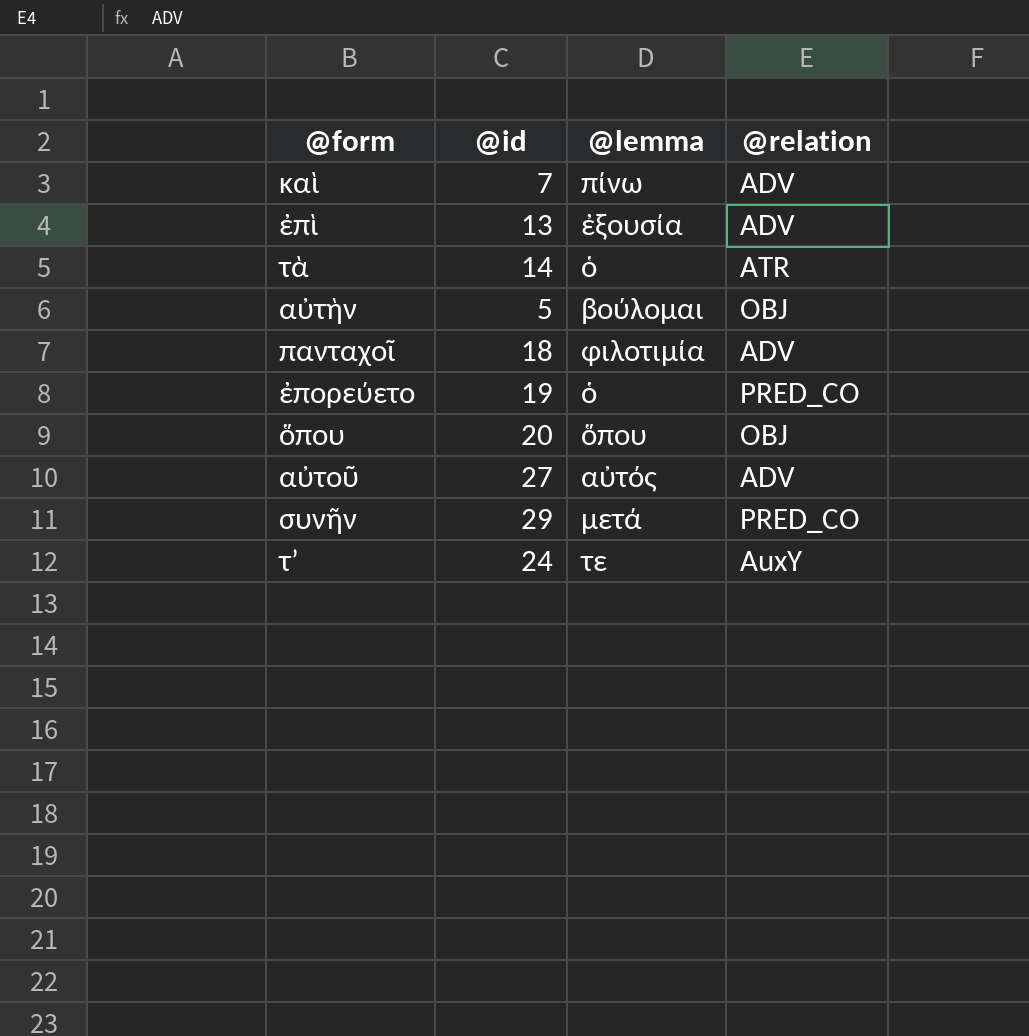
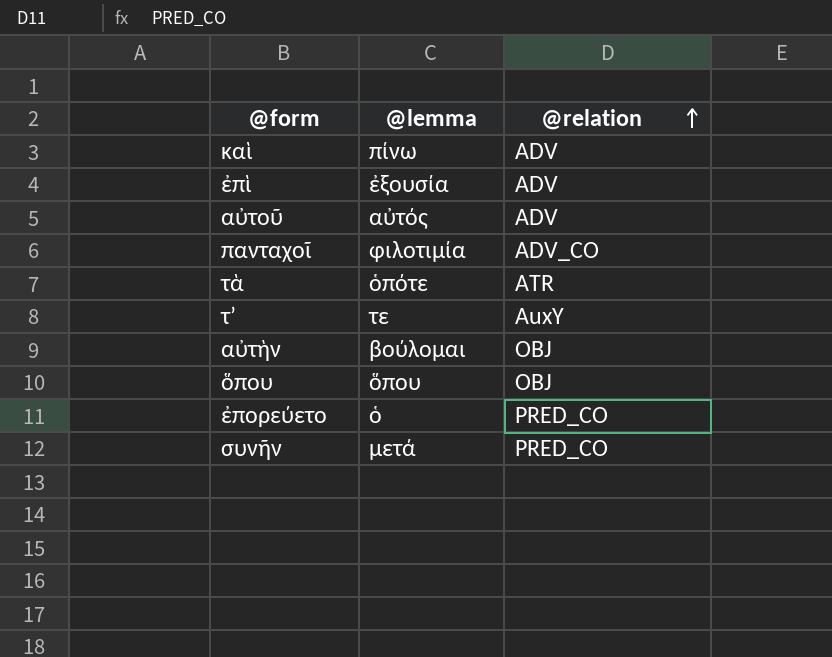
row order: none -> @relation ascending
column @id | position: 2 -> none
πανταχοῖ | @relation: ADV -> ADV_CO
τὰ | @lemma: ὁ -> ὁπότε

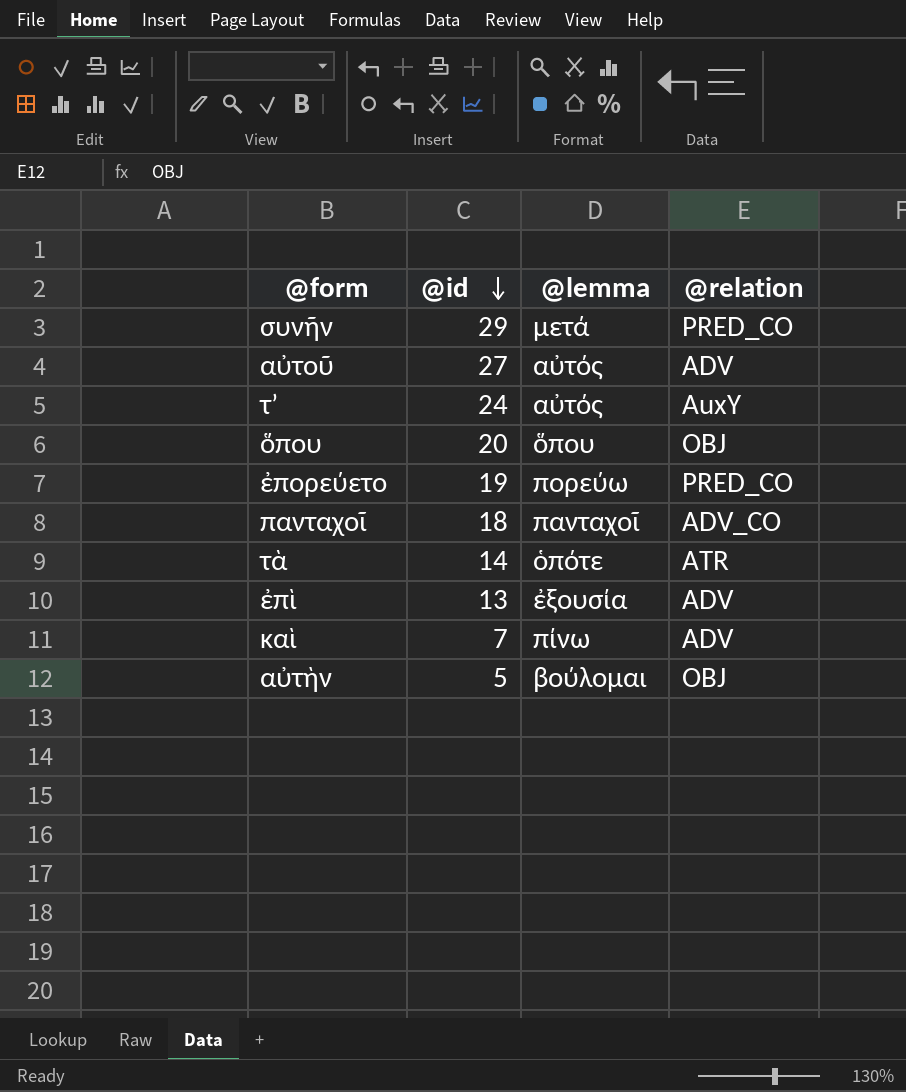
row order: @relation ascending -> @id descending
column @id | position: none -> 2
τʼ | @lemma: τε -> αὐτός
ἐπορεύετο | @lemma: ὁ -> πορεύω
πανταχοῖ | @lemma: φιλοτιμία -> πανταχοῖ

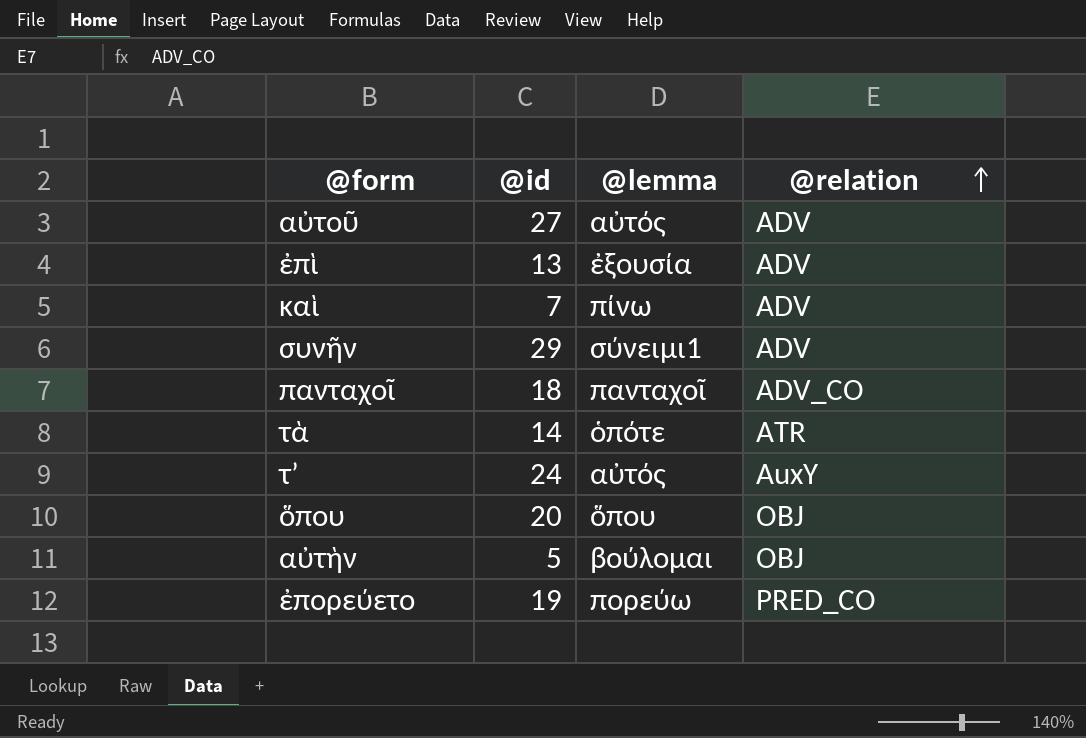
row order: @id descending -> @relation ascending
συνῆν | @lemma: μετά -> σύνειμι1
συνῆν | @relation: PRED_CO -> ADV

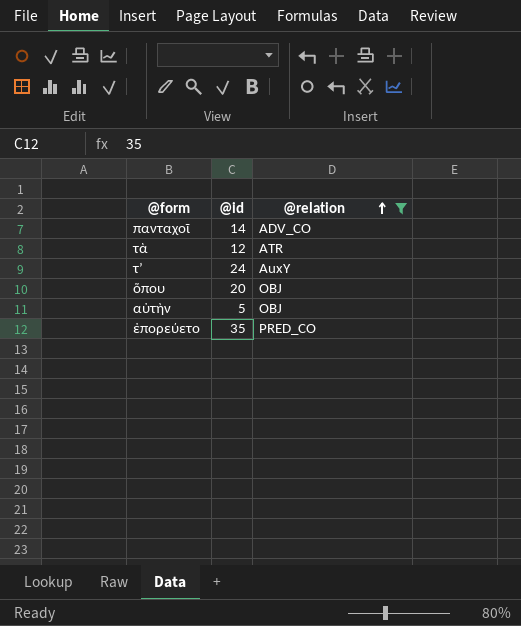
filter: none -> @relation != ADV
column @lemma | position: 3 -> none
πανταχοῖ | @id: 18 -> 14
τὰ | @id: 14 -> 12
ἐπορεύετο | @id: 19 -> 35

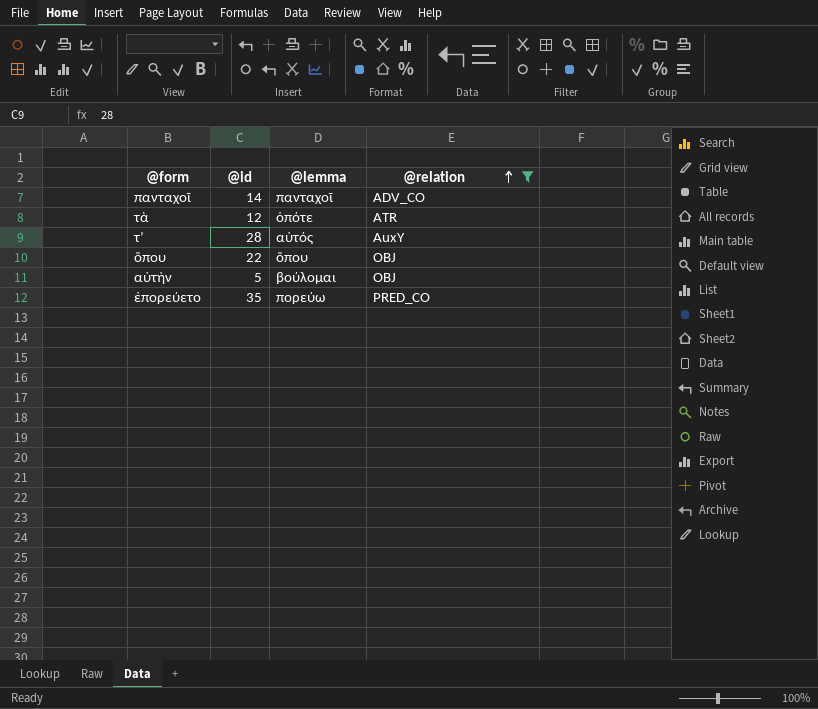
column @lemma | position: none -> 3
τʼ | @id: 24 -> 28
ὅπου | @id: 20 -> 22

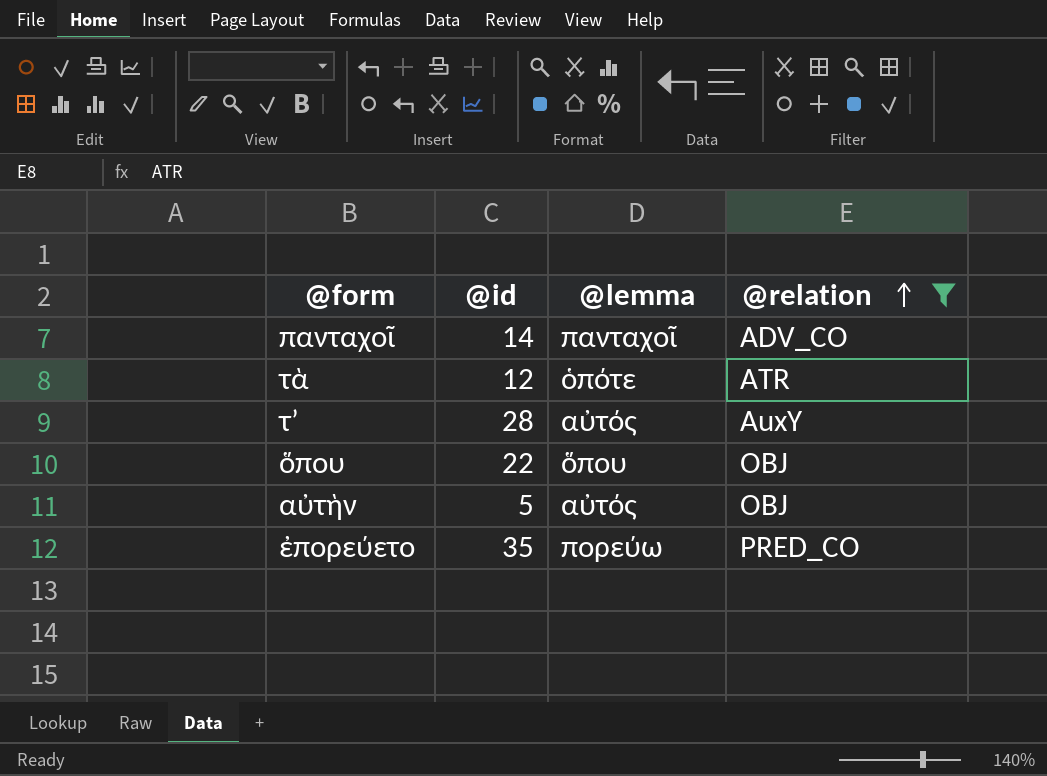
αὐτὴν | @lemma: βούλομαι -> αὐτός

